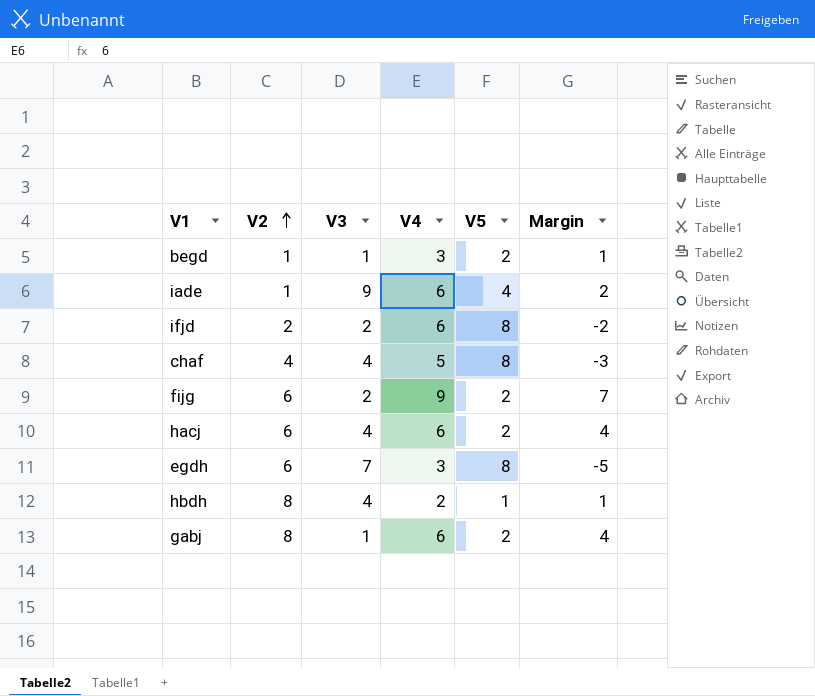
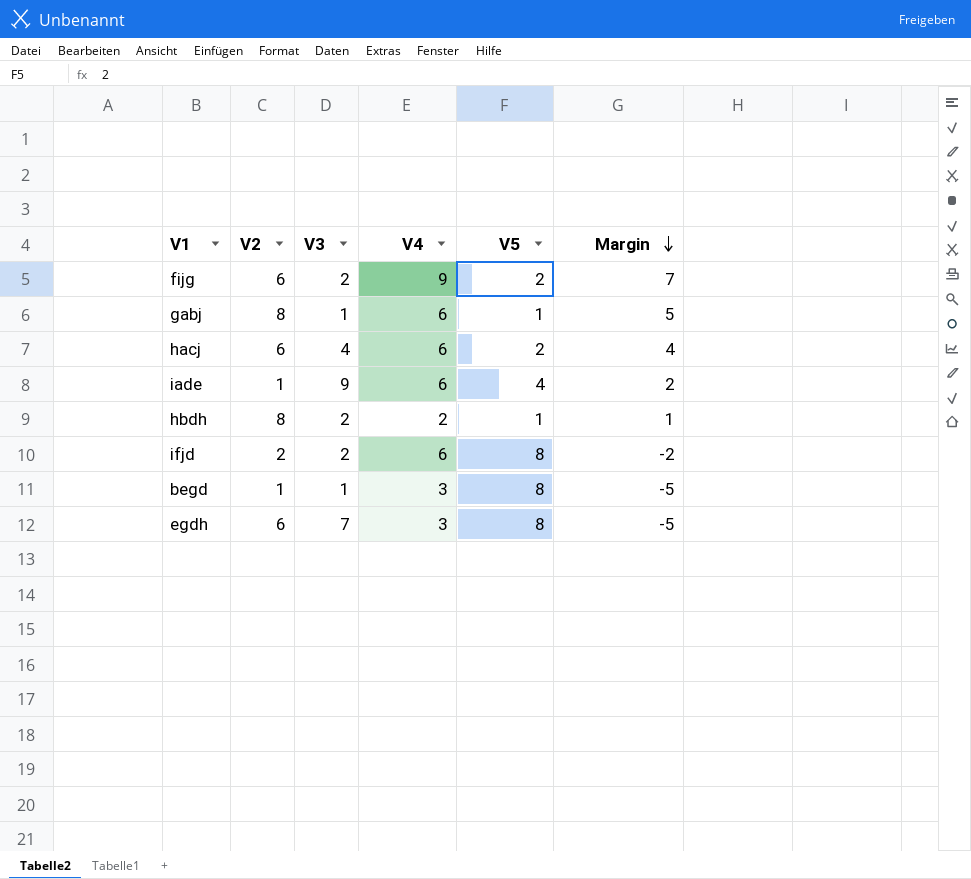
row order: V2 ascending -> Margin descending
row chaf: 4 | 4 | 5 | 8 | -3 -> none
gabj | V5: 2 -> 1
gabj | Margin: 4 -> 5
hbdh | V3: 4 -> 2
begd | V5: 2 -> 8
begd | Margin: 1 -> -5

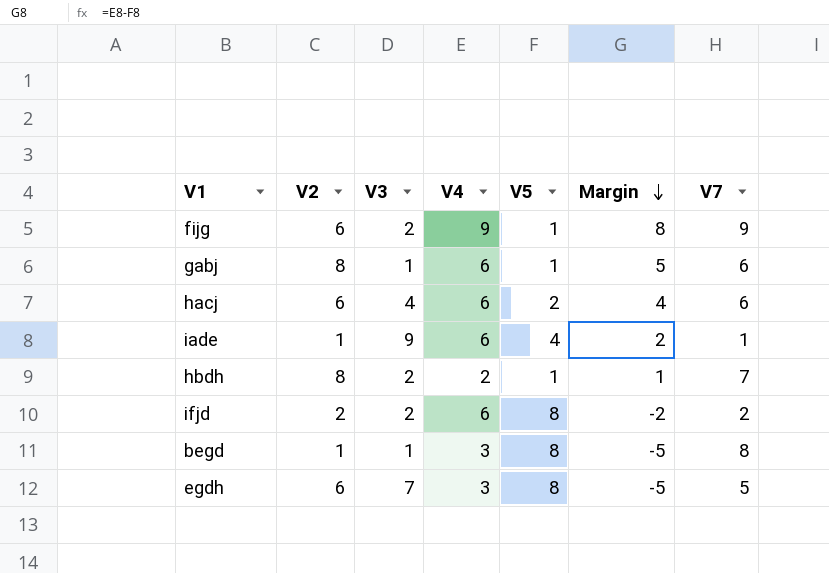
column V7 | position: none -> 7
fijg | V5: 2 -> 1
fijg | Margin: 7 -> 8

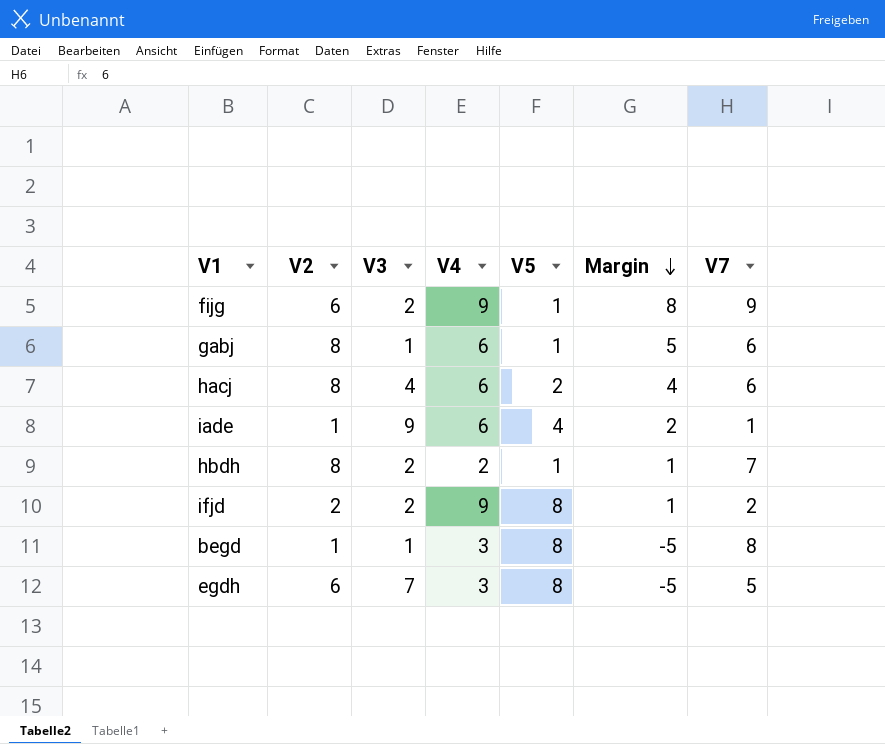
hacj | V2: 6 -> 8
ifjd | V4: 6 -> 9
ifjd | Margin: -2 -> 1

